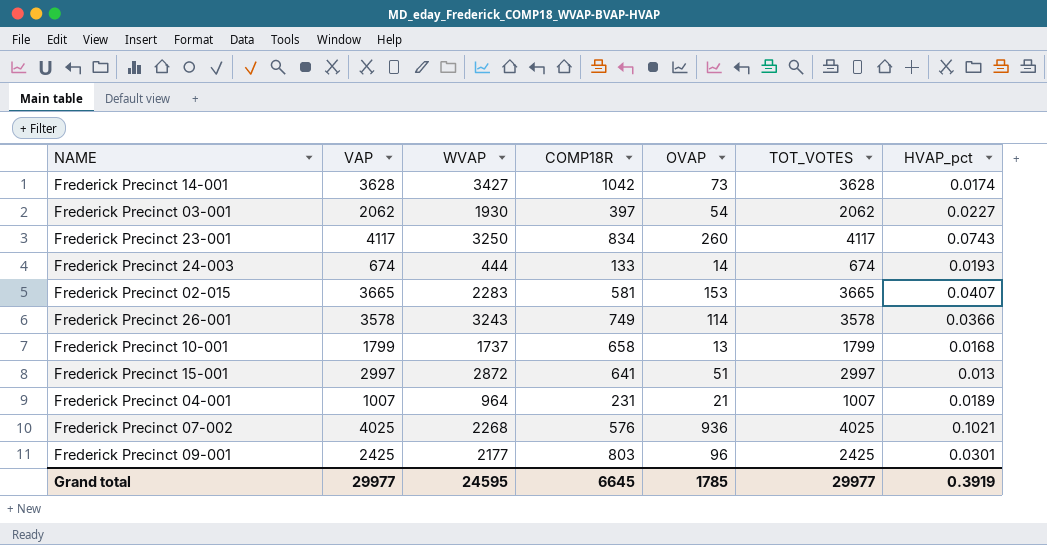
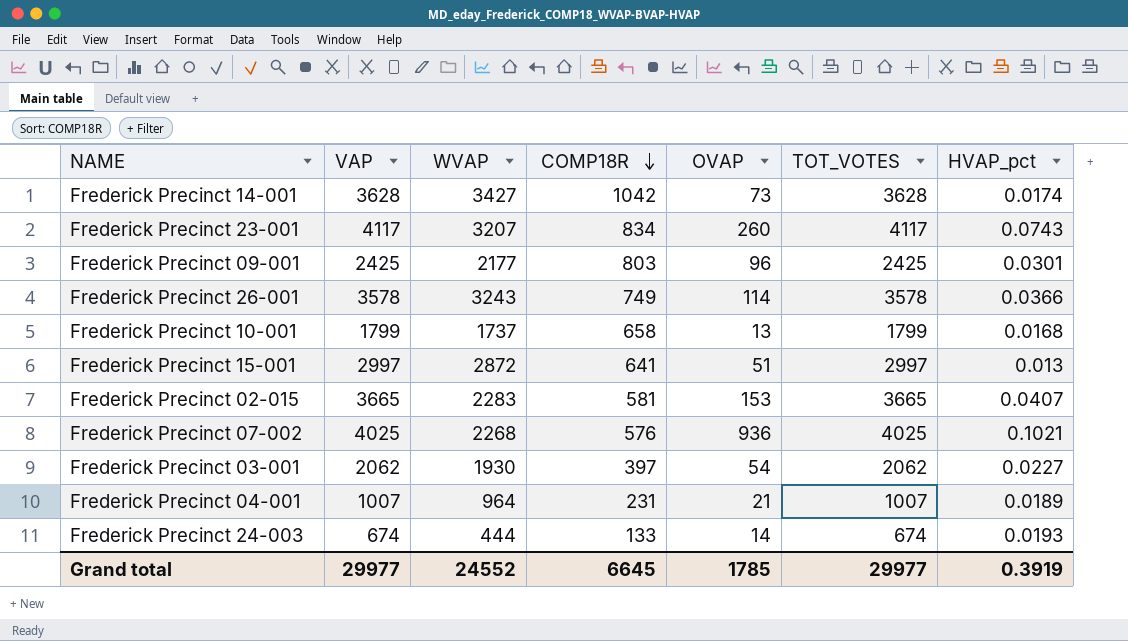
row order: none -> COMP18R descending
Frederick Precinct 23-001 | WVAP: 3250 -> 3207
Grand total | WVAP: 24595 -> 24552

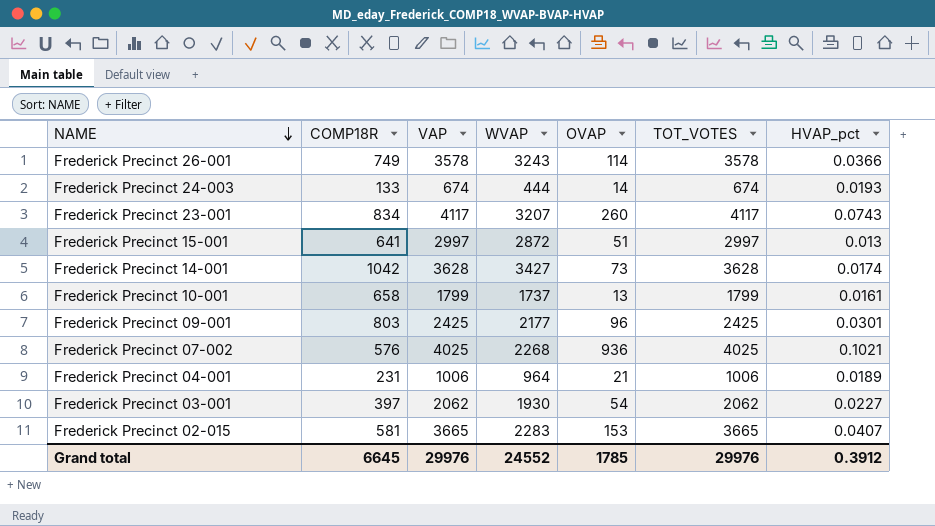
row order: COMP18R descending -> NAME descending
column COMP18R | position: 4 -> 2
Frederick Precinct 10-001 | HVAP_pct: 0.0168 -> 0.0161
Frederick Precinct 04-001 | VAP: 1007 -> 1006
Frederick Precinct 04-001 | TOT_VOTES: 1007 -> 1006
Grand total | VAP: 29977 -> 29976
Grand total | TOT_VOTES: 29977 -> 29976
Grand total | HVAP_pct: 0.3919 -> 0.3912

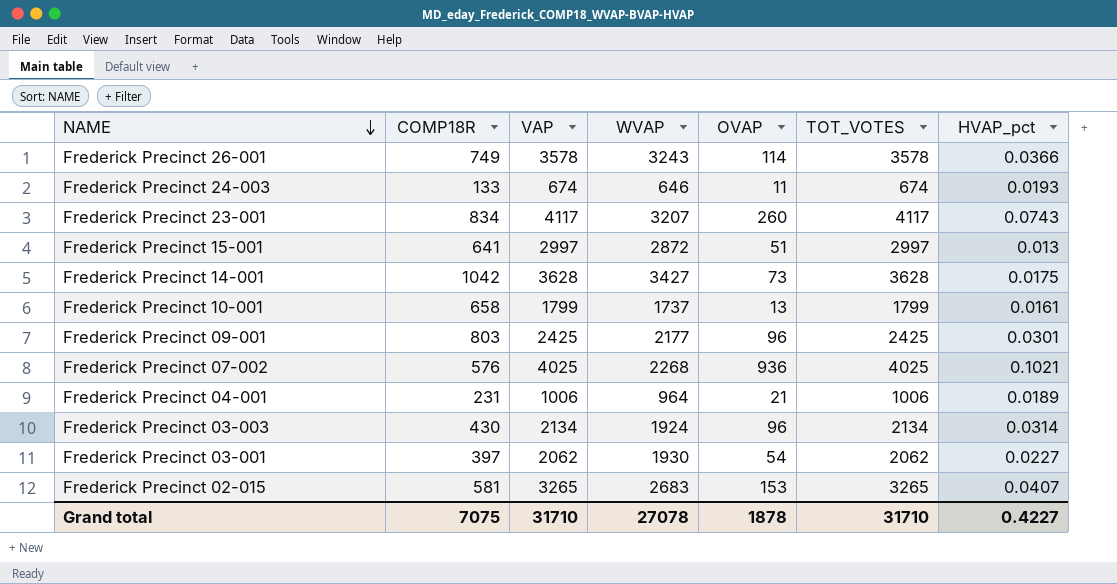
Frederick Precinct 24-003 | WVAP: 444 -> 646
Frederick Precinct 24-003 | OVAP: 14 -> 11
Frederick Precinct 14-001 | HVAP_pct: 0.0174 -> 0.0175
row Frederick Precinct 03-003: none -> 430 | 2134 | 1924 | 96 | 2134 | 0.0314
Frederick Precinct 02-015 | VAP: 3665 -> 3265
Frederick Precinct 02-015 | WVAP: 2283 -> 2683
Frederick Precinct 02-015 | TOT_VOTES: 3665 -> 3265
Grand total | COMP18R: 6645 -> 7075
Grand total | VAP: 29976 -> 31710
Grand total | WVAP: 24552 -> 27078
Grand total | OVAP: 1785 -> 1878
Grand total | TOT_VOTES: 29976 -> 31710
Grand total | HVAP_pct: 0.3912 -> 0.4227

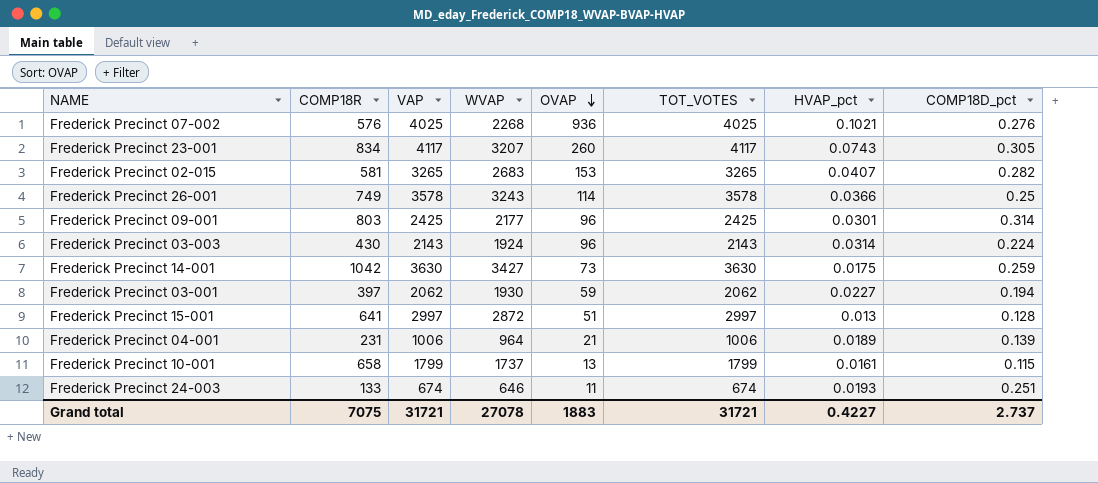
row order: NAME descending -> OVAP descending
column COMP18D_pct | position: none -> 8
Frederick Precinct 03-003 | VAP: 2134 -> 2143
Frederick Precinct 03-003 | TOT_VOTES: 2134 -> 2143
Frederick Precinct 14-001 | VAP: 3628 -> 3630
Frederick Precinct 14-001 | TOT_VOTES: 3628 -> 3630
Frederick Precinct 03-001 | OVAP: 54 -> 59
Grand total | VAP: 31710 -> 31721
Grand total | OVAP: 1878 -> 1883
Grand total | TOT_VOTES: 31710 -> 31721

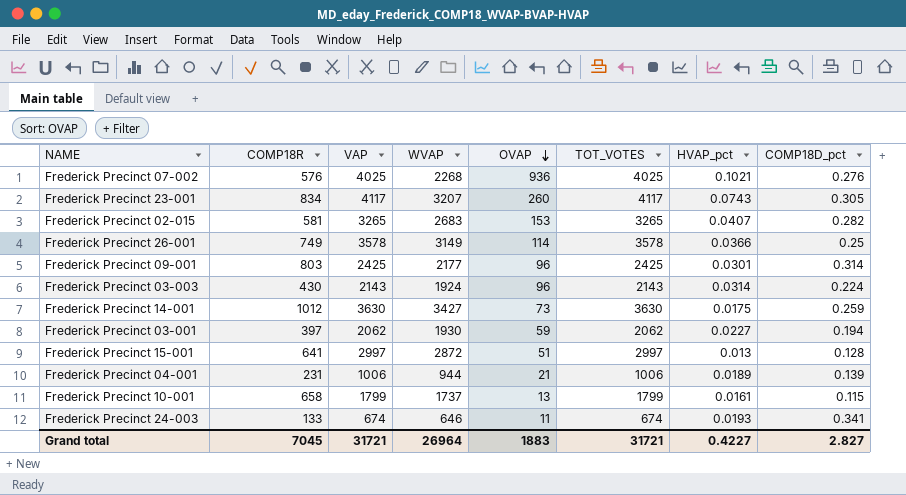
Frederick Precinct 26-001 | WVAP: 3243 -> 3149
Frederick Precinct 14-001 | COMP18R: 1042 -> 1012
Frederick Precinct 04-001 | WVAP: 964 -> 944
Frederick Precinct 24-003 | COMP18D_pct: 0.251 -> 0.341
Grand total | COMP18R: 7075 -> 7045
Grand total | WVAP: 27078 -> 26964
Grand total | COMP18D_pct: 2.737 -> 2.827

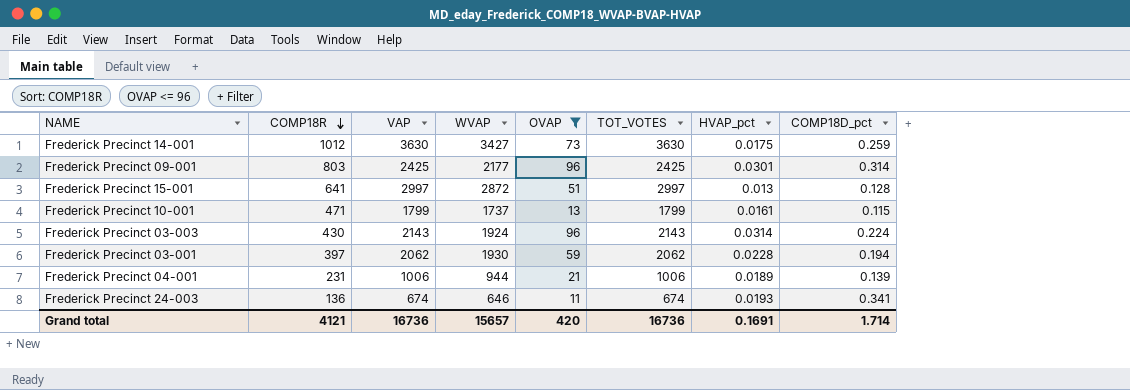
filter: none -> OVAP <= 96
row order: OVAP descending -> COMP18R descending
Frederick Precinct 10-001 | COMP18R: 658 -> 471
Frederick Precinct 03-001 | HVAP_pct: 0.0227 -> 0.0228
Frederick Precinct 24-003 | COMP18R: 133 -> 136
Grand total | COMP18R: 7045 -> 4121
Grand total | VAP: 31721 -> 16736
Grand total | WVAP: 26964 -> 15657
Grand total | OVAP: 1883 -> 420
Grand total | TOT_VOTES: 31721 -> 16736
Grand total | HVAP_pct: 0.4227 -> 0.1691
Grand total | COMP18D_pct: 2.827 -> 1.714

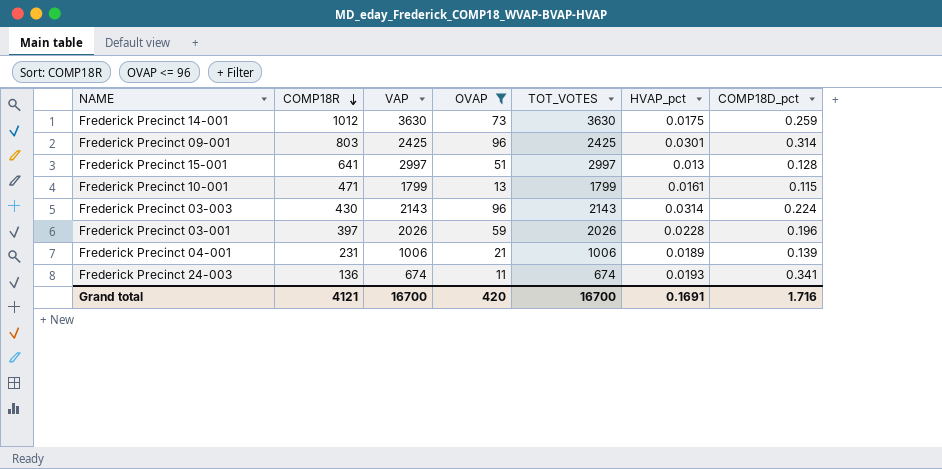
column WVAP | position: 4 -> none
Frederick Precinct 03-001 | VAP: 2062 -> 2026
Frederick Precinct 03-001 | TOT_VOTES: 2062 -> 2026
Frederick Precinct 03-001 | COMP18D_pct: 0.194 -> 0.196
Grand total | VAP: 16736 -> 16700
Grand total | TOT_VOTES: 16736 -> 16700
Grand total | COMP18D_pct: 1.714 -> 1.716

